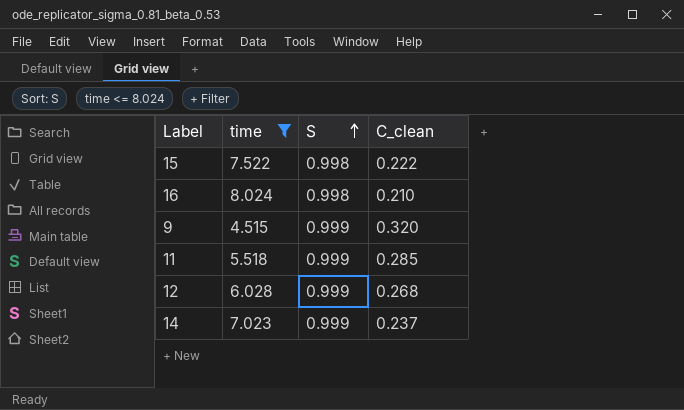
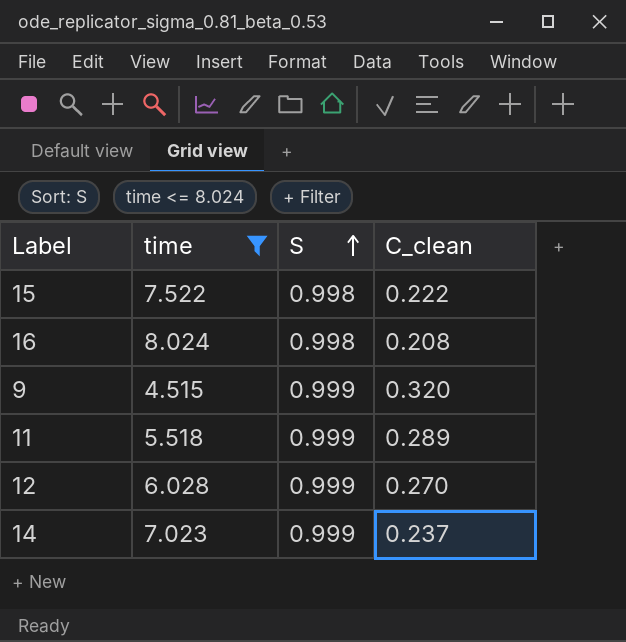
16 | C_clean: 0.210 -> 0.208
11 | C_clean: 0.285 -> 0.289
12 | C_clean: 0.268 -> 0.270

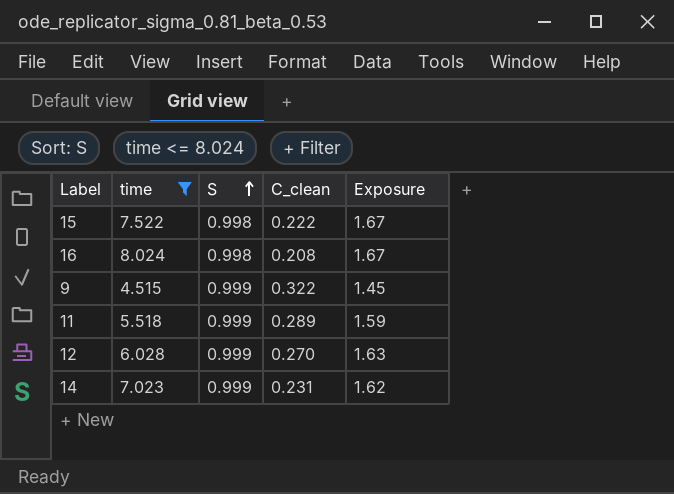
column Exposure | formula: none -> [time] * [C_clean]
9 | C_clean: 0.320 -> 0.322
14 | C_clean: 0.237 -> 0.231

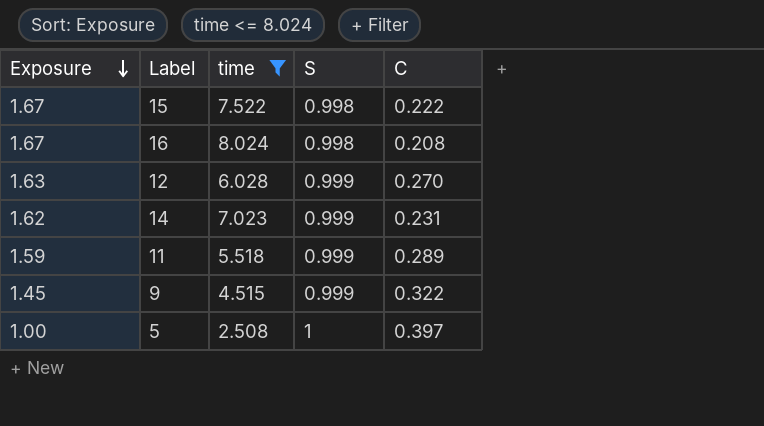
row order: S ascending -> Exposure descending
column Exposure | position: 5 -> 1
column name: C_clean -> C
row 5: none -> 1.00 | 2.508 | 1 | 0.397

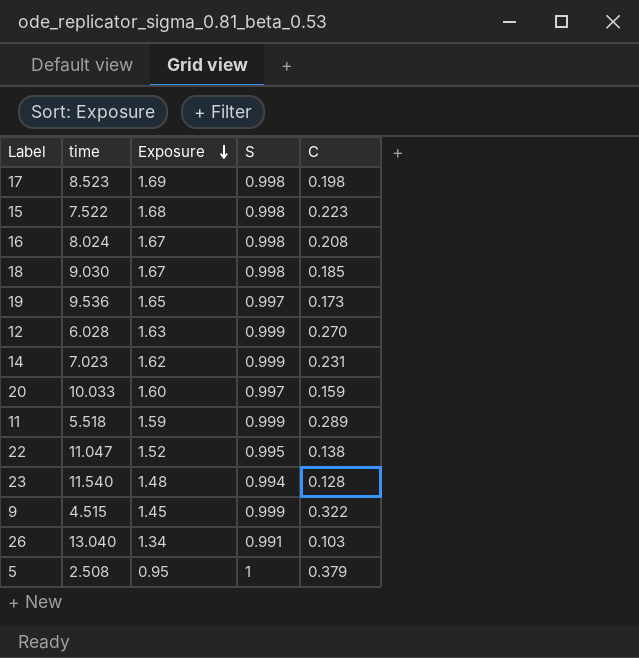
filter: time <= 8.024 -> none
column Exposure | position: 1 -> 3
15 | Exposure: 1.67 -> 1.68
15 | C: 0.222 -> 0.223
5 | Exposure: 1.00 -> 0.95
5 | C: 0.397 -> 0.379

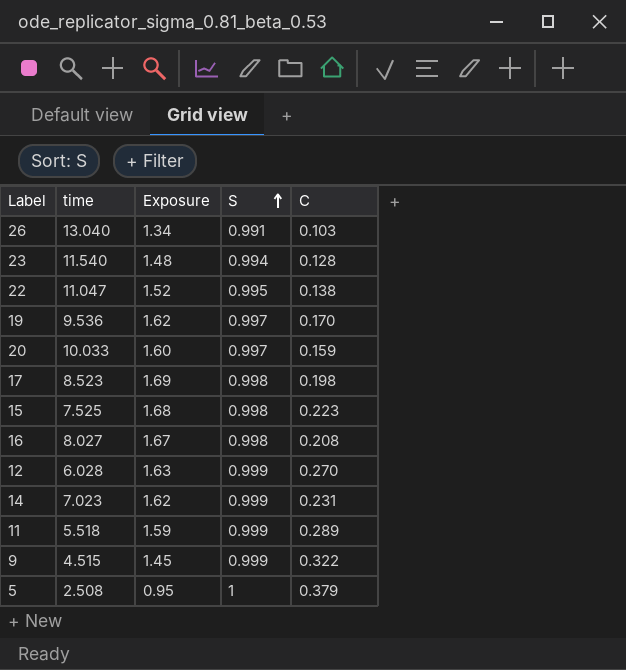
row order: Exposure descending -> S ascending
row 18: 9.030 | 1.67 | 0.998 | 0.185 -> none
19 | Exposure: 1.65 -> 1.62
19 | C: 0.173 -> 0.170
15 | time: 7.522 -> 7.525
16 | time: 8.024 -> 8.027

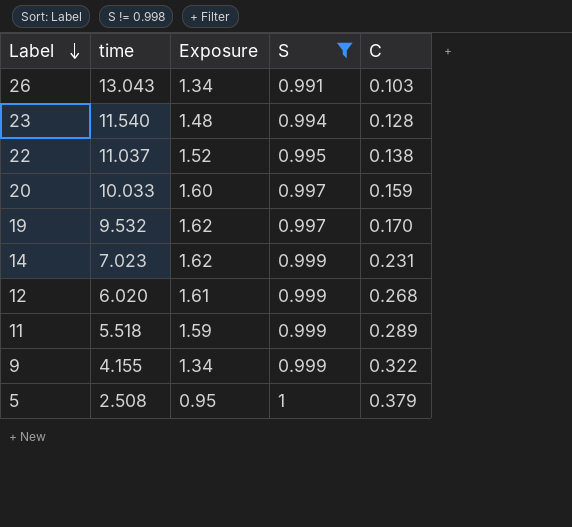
filter: none -> S != 0.998
row order: S ascending -> Label descending
26 | time: 13.040 -> 13.043
22 | time: 11.047 -> 11.037
19 | time: 9.536 -> 9.532
12 | time: 6.028 -> 6.020
12 | Exposure: 1.63 -> 1.61
12 | C: 0.270 -> 0.268
9 | time: 4.515 -> 4.155
9 | Exposure: 1.45 -> 1.34

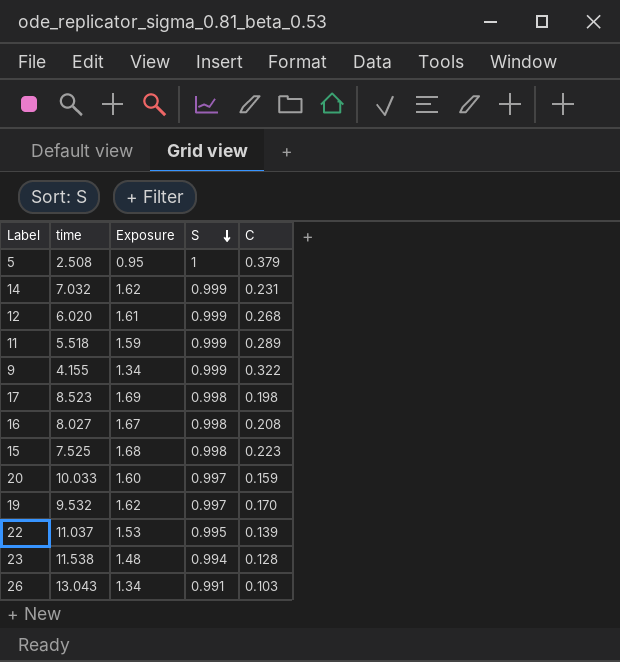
filter: S != 0.998 -> none
row order: Label descending -> S descending
14 | time: 7.023 -> 7.032
22 | Exposure: 1.52 -> 1.53
22 | C: 0.138 -> 0.139
23 | time: 11.540 -> 11.538

